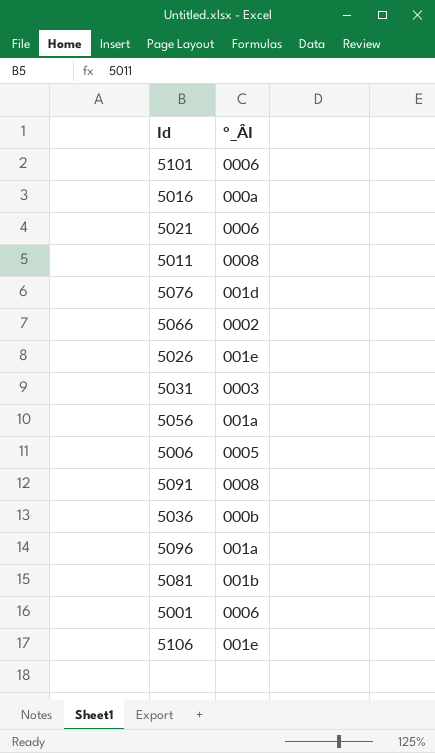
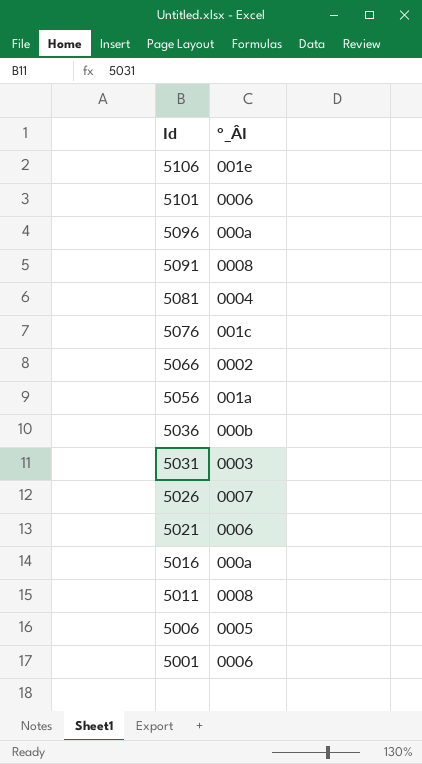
row order: none -> Id descending
5096 | °_ÂI: 001a -> 000a
5081 | °_ÂI: 001b -> 0004
5076 | °_ÂI: 001d -> 001c
5026 | °_ÂI: 001e -> 0007

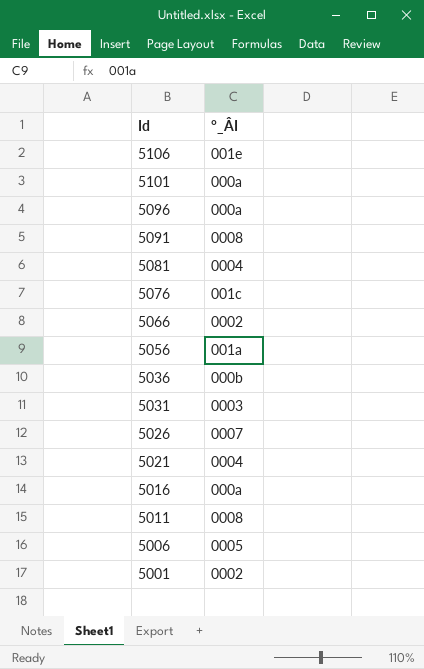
5101 | °_ÂI: 0006 -> 000a
5021 | °_ÂI: 0006 -> 0004
5001 | °_ÂI: 0006 -> 0002

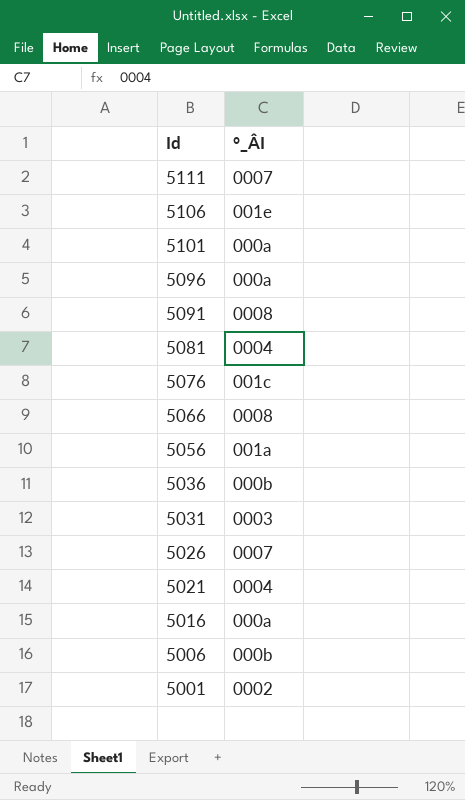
row 5011: 0008 -> none
row 5111: none -> 0007
5066 | °_ÂI: 0002 -> 0008
5006 | °_ÂI: 0005 -> 000b

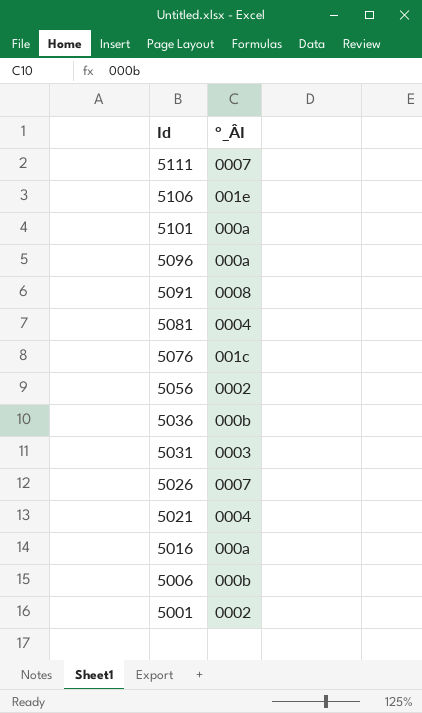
row 5066: 0008 -> none
5056 | °_ÂI: 001a -> 0002

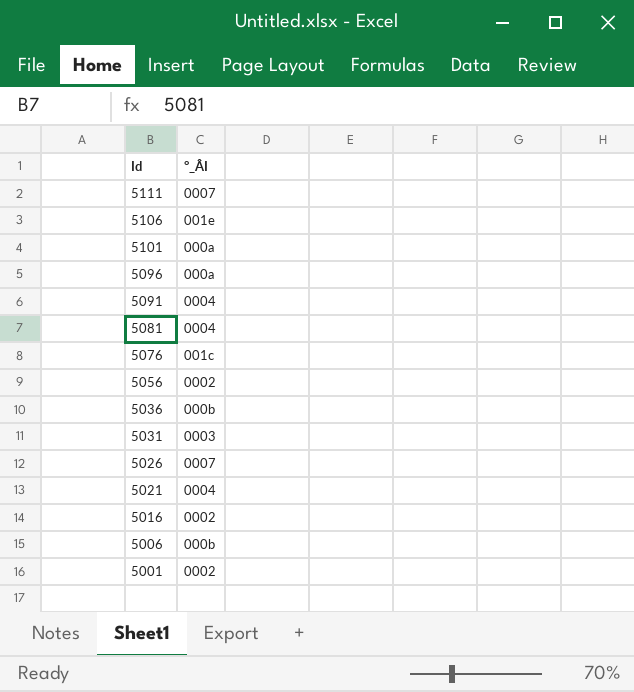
5091 | °_ÂI: 0008 -> 0004
5016 | °_ÂI: 000a -> 0002

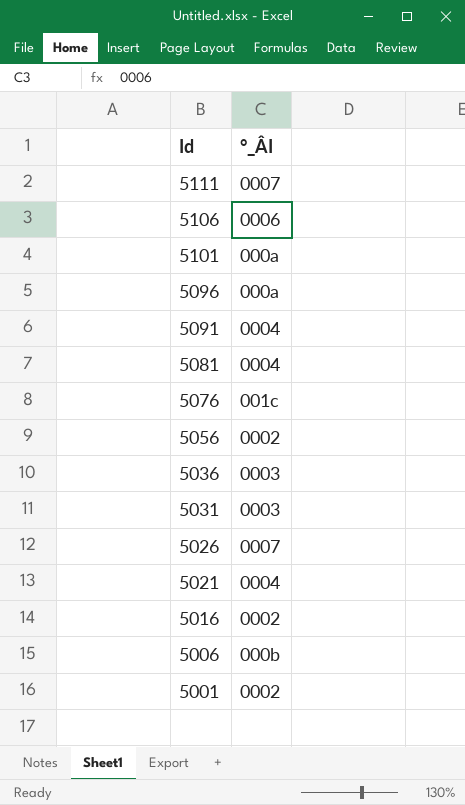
5106 | °_ÂI: 001e -> 0006
5036 | °_ÂI: 000b -> 0003

